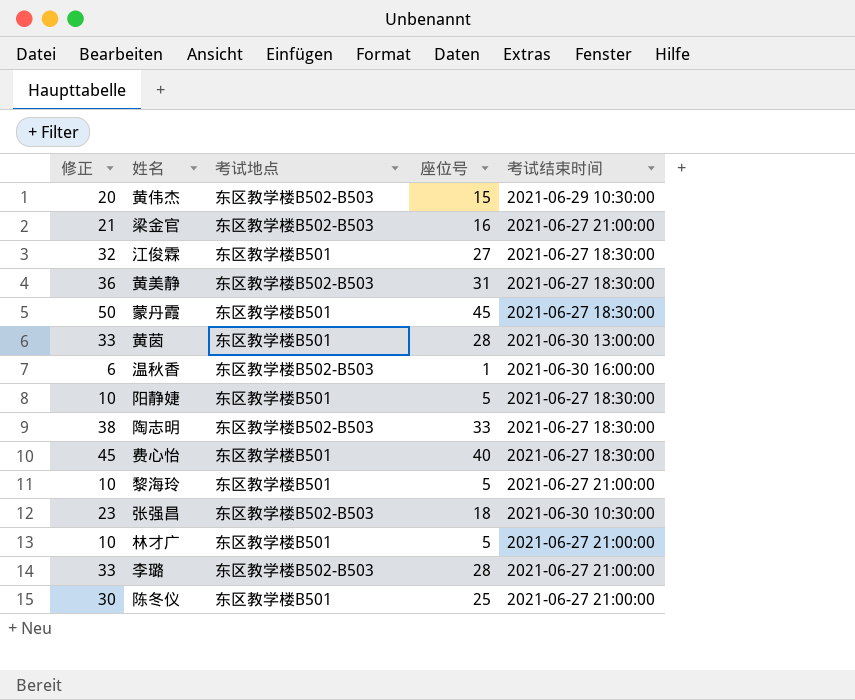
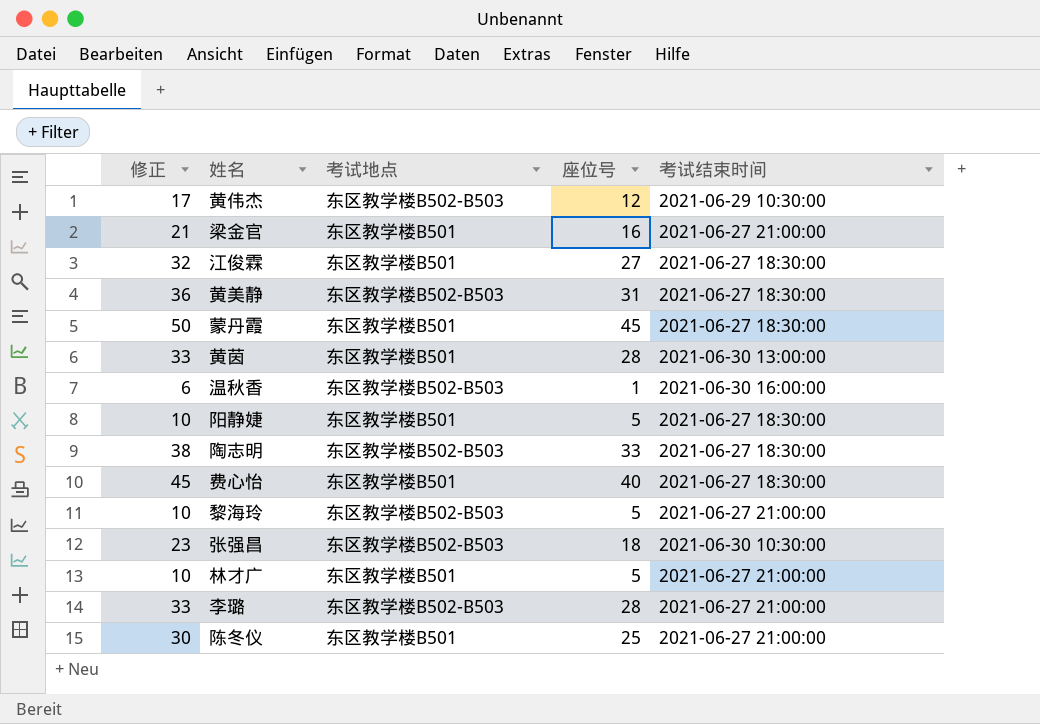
黄伟杰 | 修正: 20 -> 17
黄伟杰 | 座位号: 15 -> 12
梁金官 | 考试地点: 东区教学楼B502-B503 -> 东区教学楼B501
黎海玲 | 考试地点: 东区教学楼B501 -> 东区教学楼B502-B503

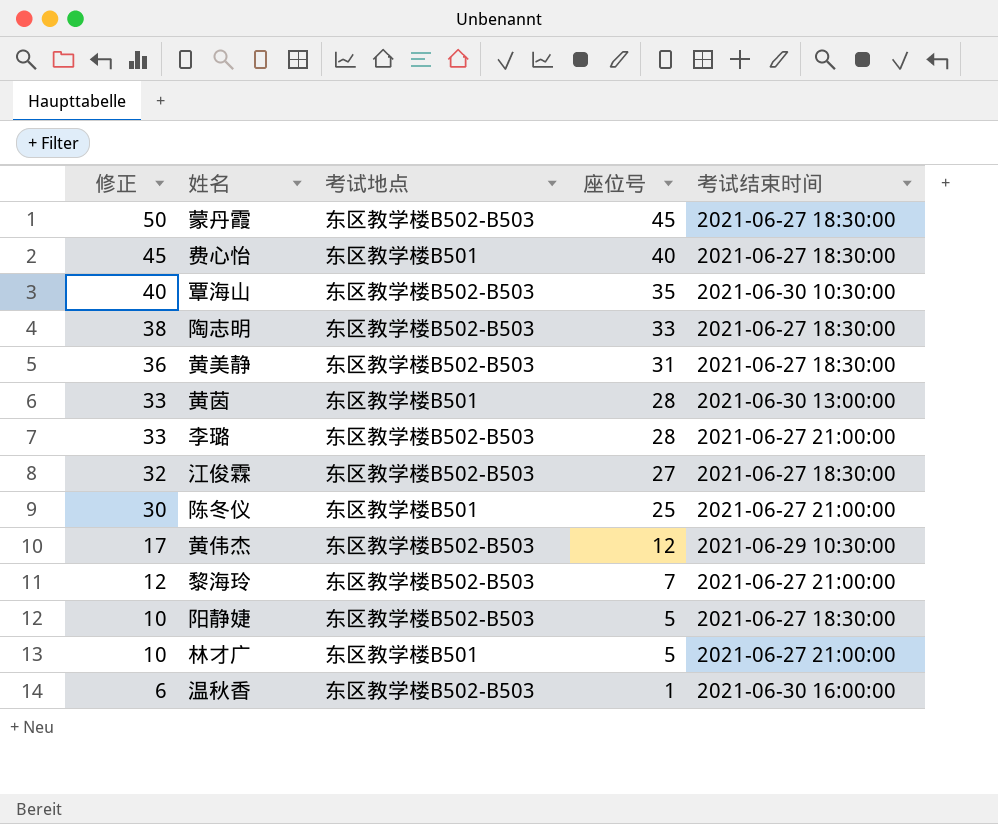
row order: none -> 修正 descending
row 梁金官: 21 | 东区教学楼B501 | 16 | 2021-06-27 21:00:00 -> none
row 张强昌: 23 | 东区教学楼B502-B503 | 18 | 2021-06-30 10:30:00 -> none
蒙丹霞 | 考试地点: 东区教学楼B501 -> 东区教学楼B502-B503
row 覃海山: none -> 40 | 东区教学楼B502-B503 | 35 | 2021-06-30 10:30:00
江俊霖 | 考试地点: 东区教学楼B501 -> 东区教学楼B502-B503
黎海玲 | 修正: 10 -> 12
黎海玲 | 座位号: 5 -> 7
阳静婕 | 考试地点: 东区教学楼B501 -> 东区教学楼B502-B503

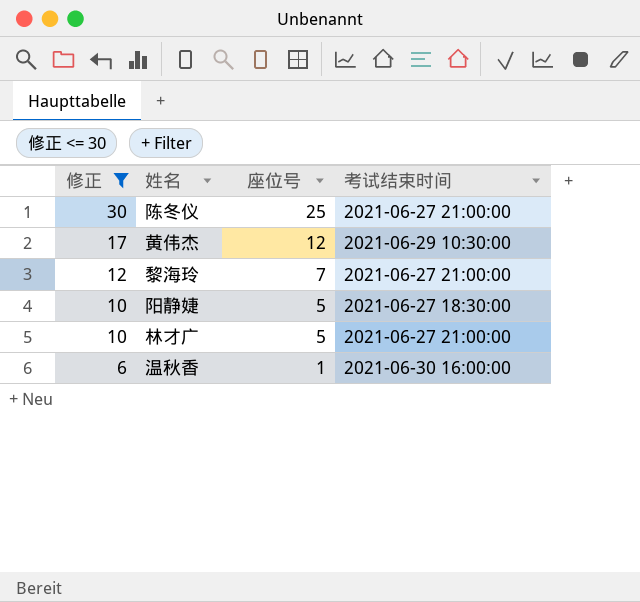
filter: none -> 修正 <= 30
column 考试地点 | position: 3 -> none

